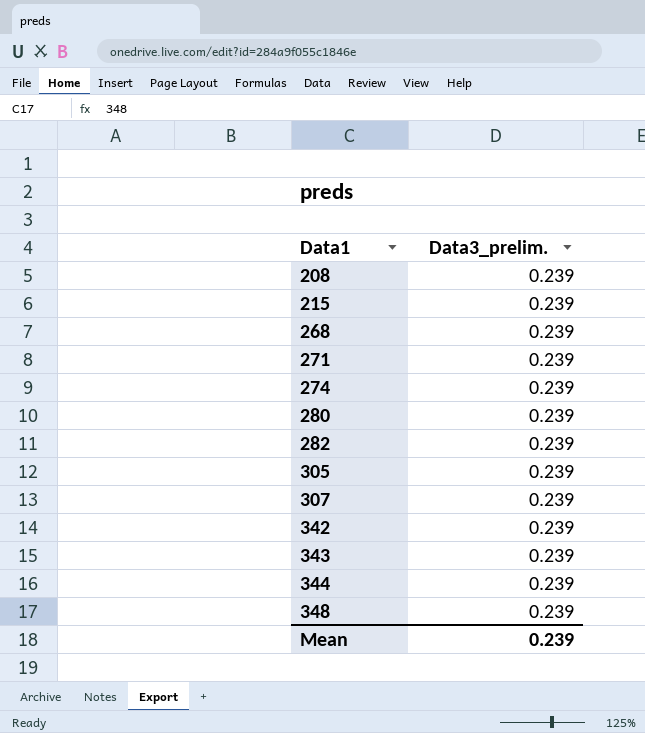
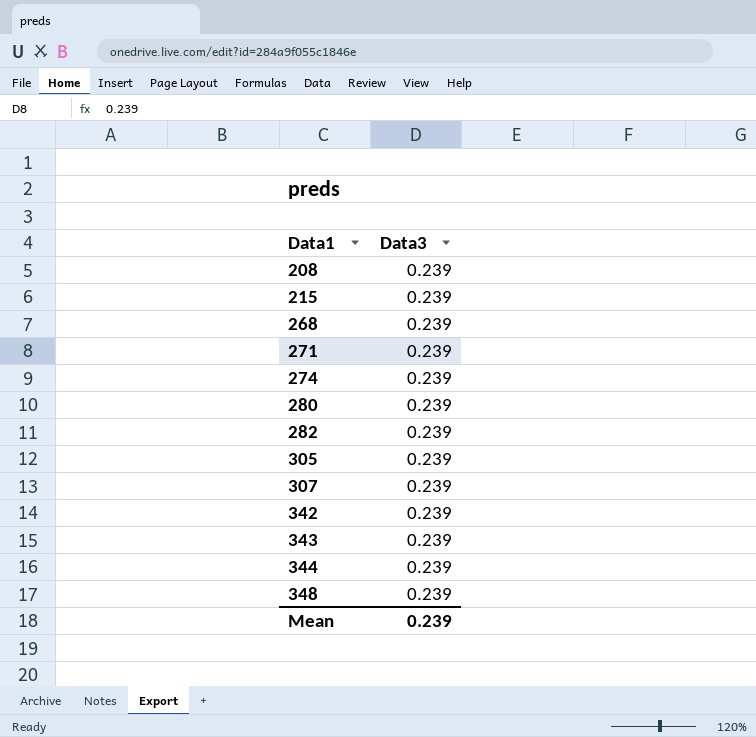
column name: Data3_prelim. -> Data3

